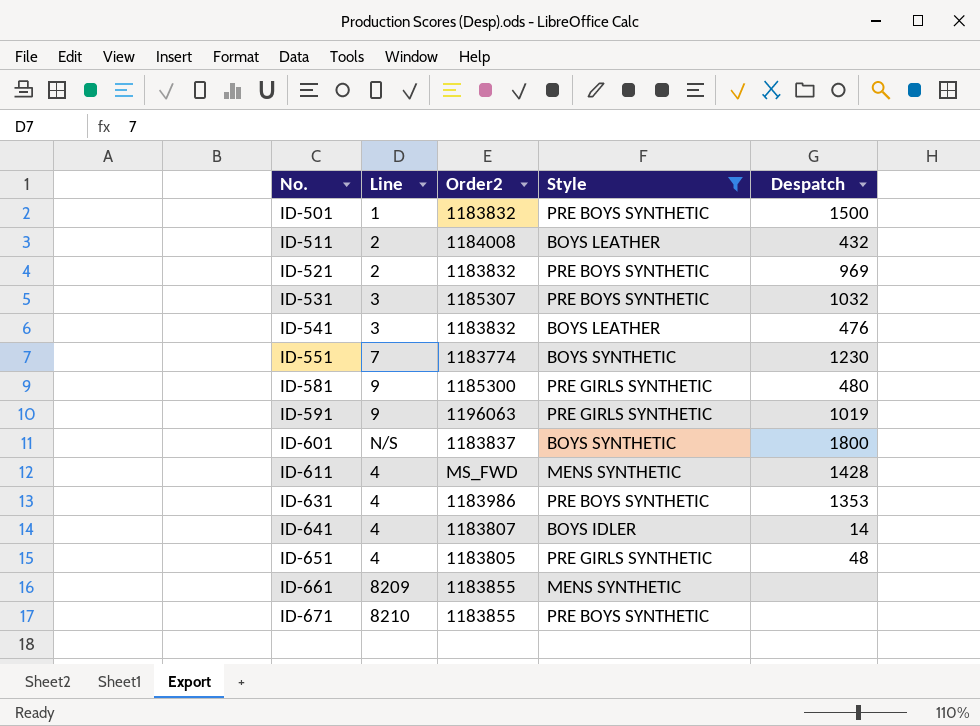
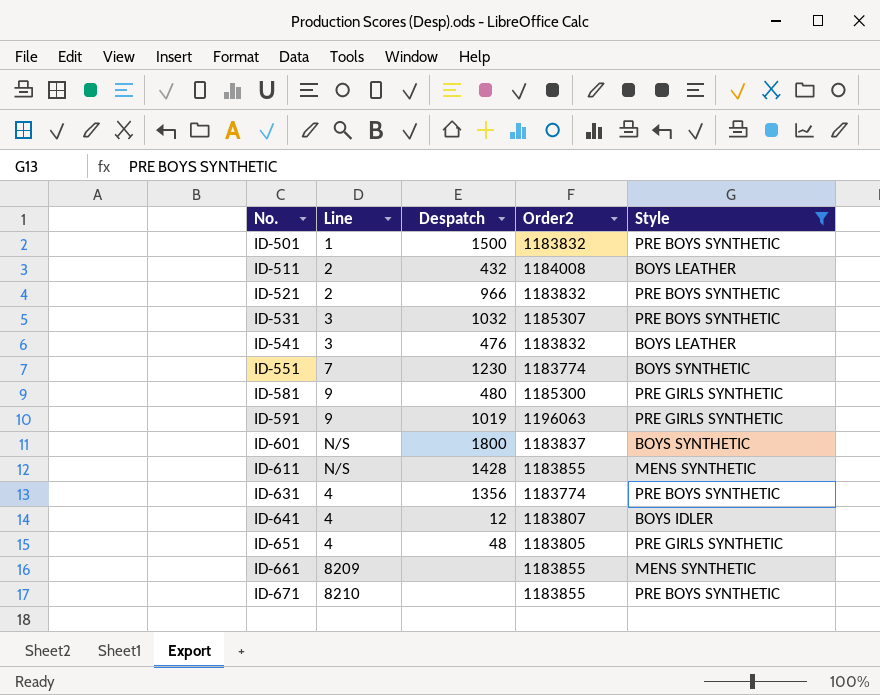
column Despatch | position: 5 -> 3
ID-521 | Despatch: 969 -> 966
ID-611 | Line: 4 -> N/S
ID-611 | Order2: MS_FWD -> 1183855
ID-631 | Despatch: 1353 -> 1356
ID-631 | Order2: 1183986 -> 1183774
ID-641 | Despatch: 14 -> 12

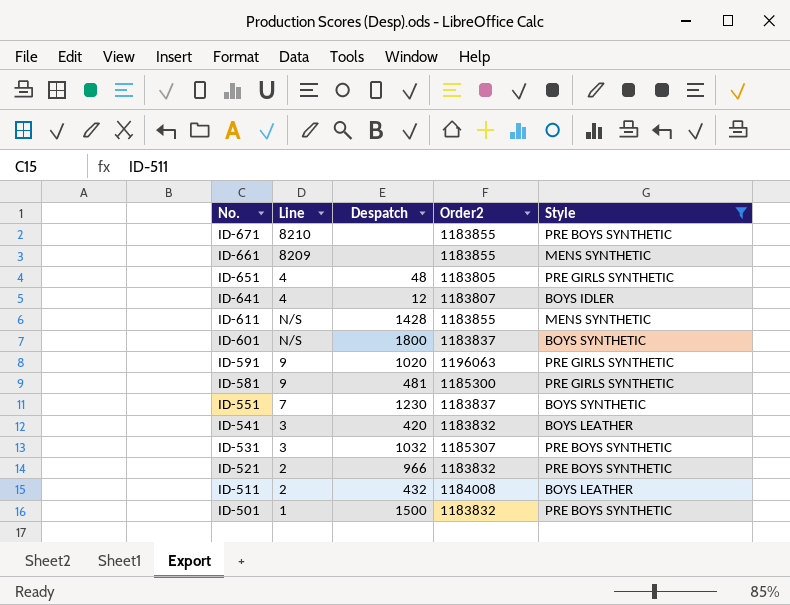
row order: No. ascending -> No. descending
row ID-631: 4 | 1356 | 1183774 | PRE BOYS SYNTHETIC -> none
ID-591 | Despatch: 1019 -> 1020
ID-581 | Despatch: 480 -> 481
ID-551 | Order2: 1183774 -> 1183837
ID-541 | Despatch: 476 -> 420

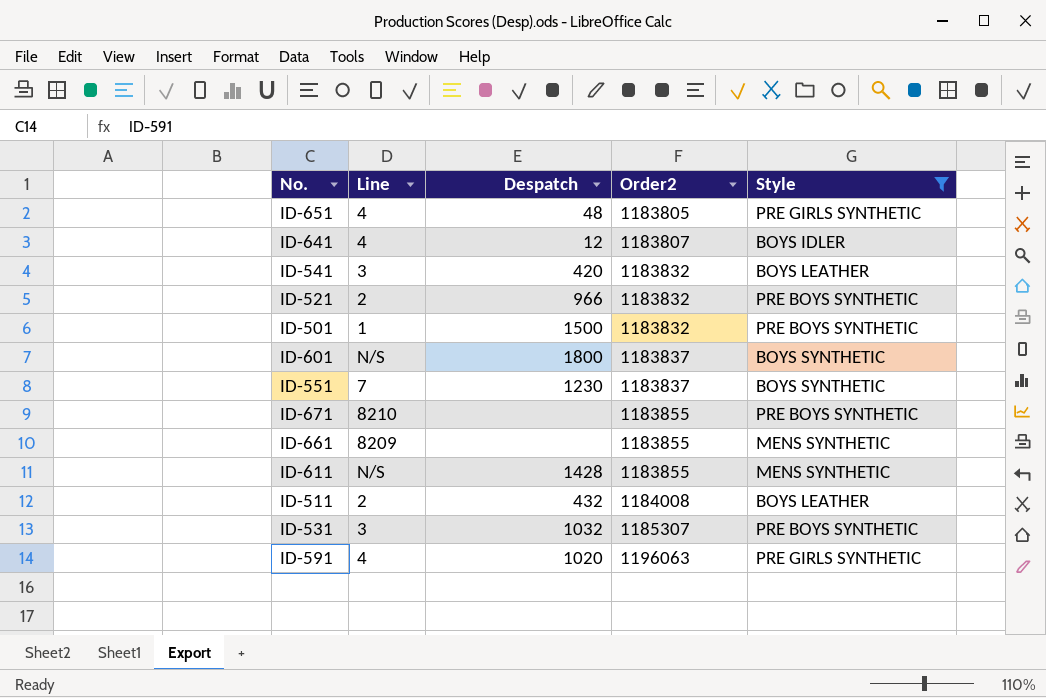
row order: No. descending -> Order2 ascending
row ID-581: 9 | 481 | 1185300 | PRE GIRLS SYNTHETIC -> none
ID-591 | Line: 9 -> 4

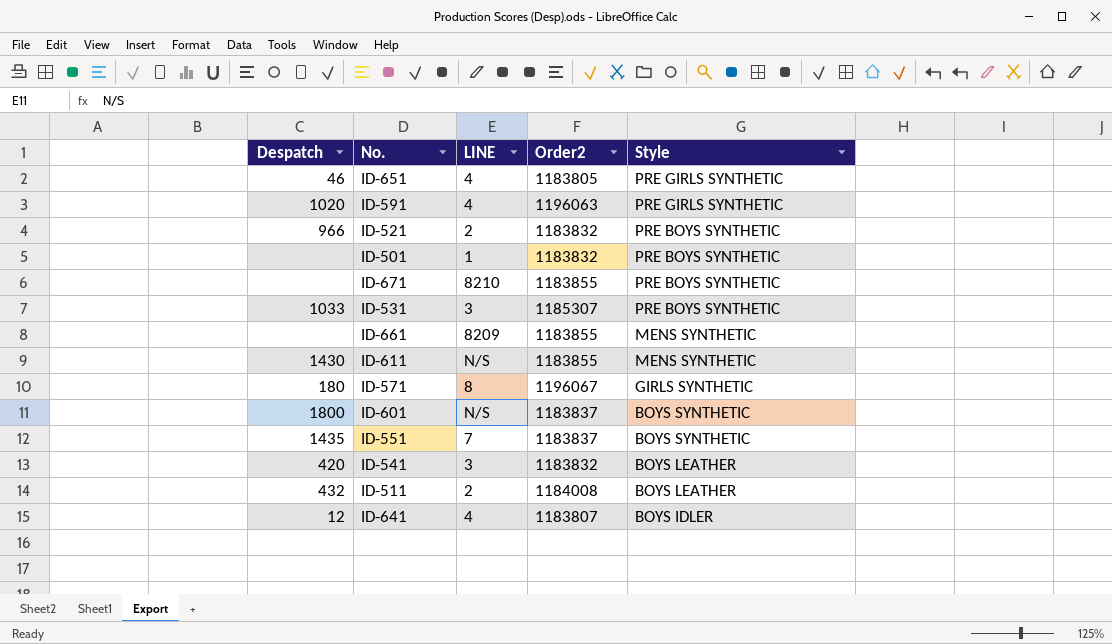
filter: Style != GIRLS SYNTHETIC -> none
row order: Order2 ascending -> Style descending
column Despatch | position: 3 -> 1
column name: Line -> LINE
ID-651 | Despatch: 48 -> 46
ID-501 | Despatch: 1500 -> none
ID-531 | Despatch: 1032 -> 1033
ID-611 | Despatch: 1428 -> 1430
ID-551 | Despatch: 1230 -> 1435

